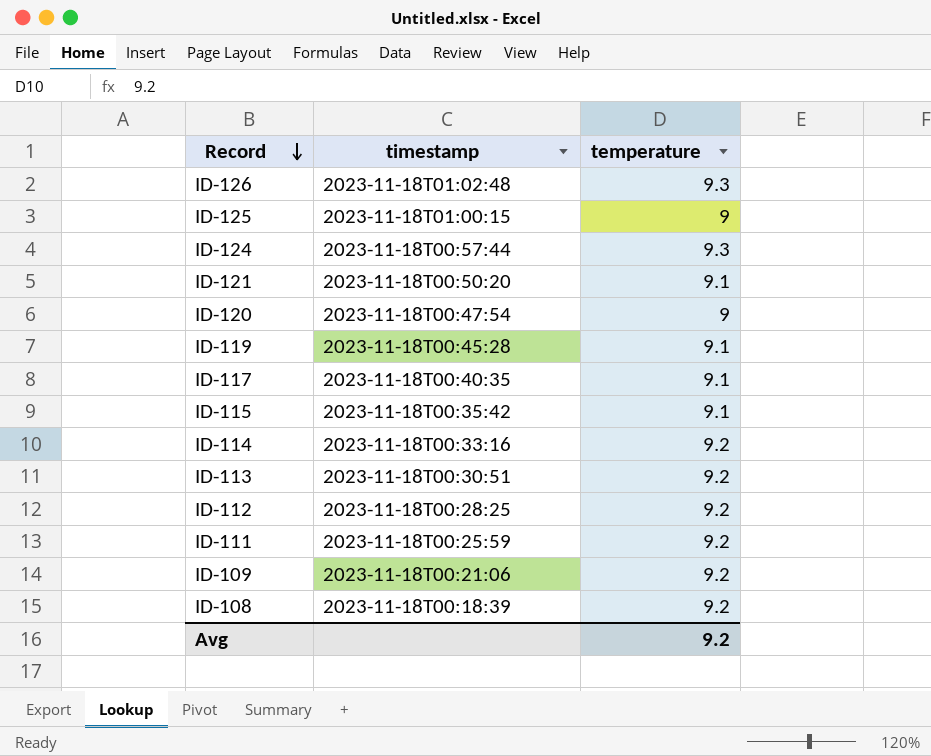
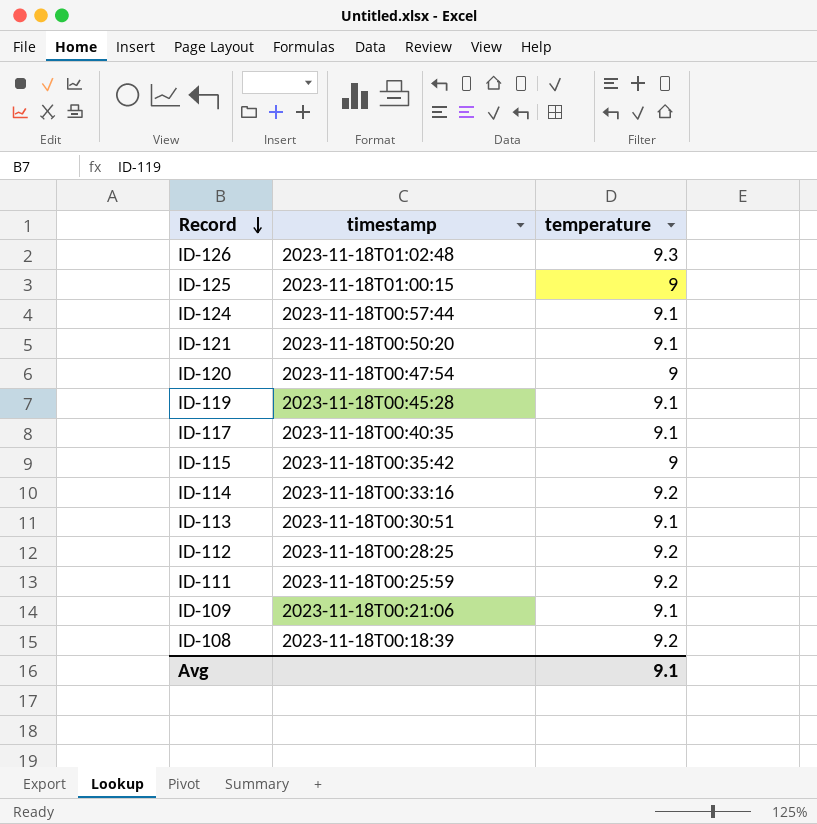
ID-124 | temperature: 9.3 -> 9.1
ID-115 | temperature: 9.1 -> 9
ID-113 | temperature: 9.2 -> 9.1
ID-109 | temperature: 9.2 -> 9.1
Avg | temperature: 9.2 -> 9.1

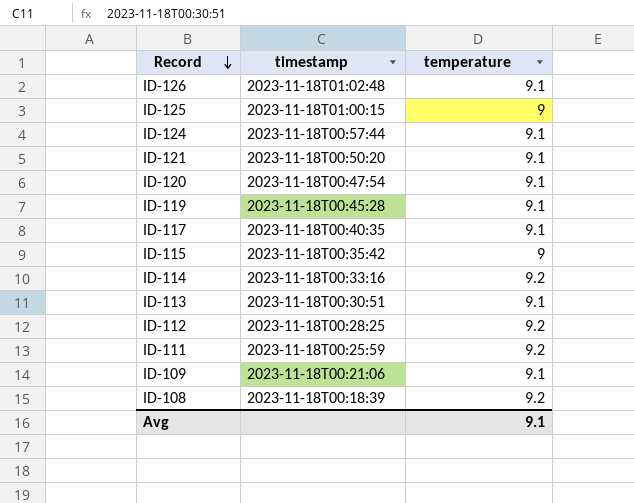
ID-126 | temperature: 9.3 -> 9.1
ID-120 | temperature: 9 -> 9.1

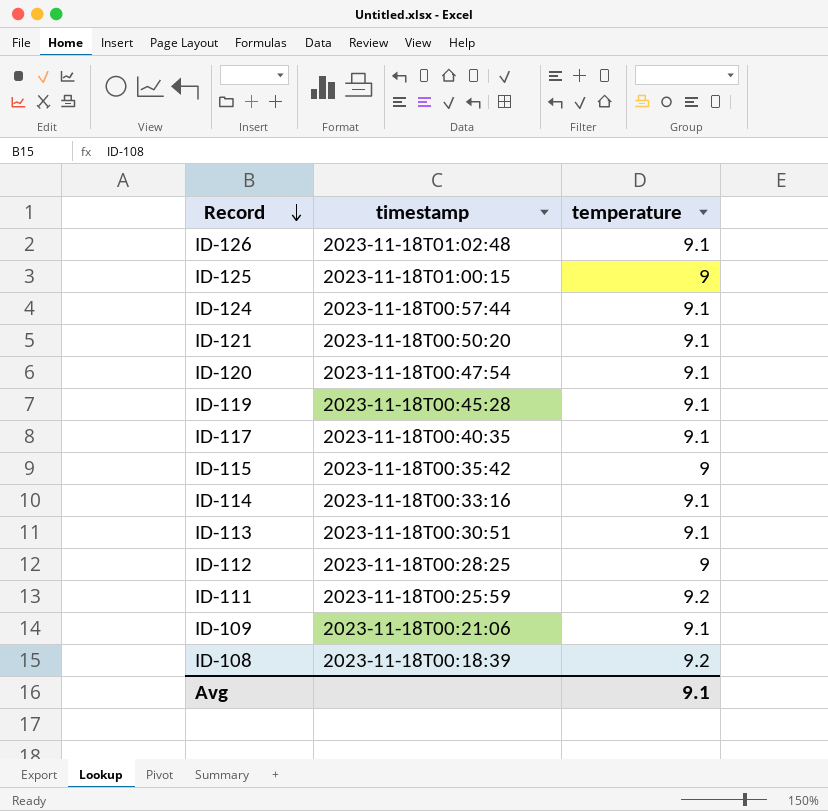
ID-114 | temperature: 9.2 -> 9.1
ID-112 | temperature: 9.2 -> 9

